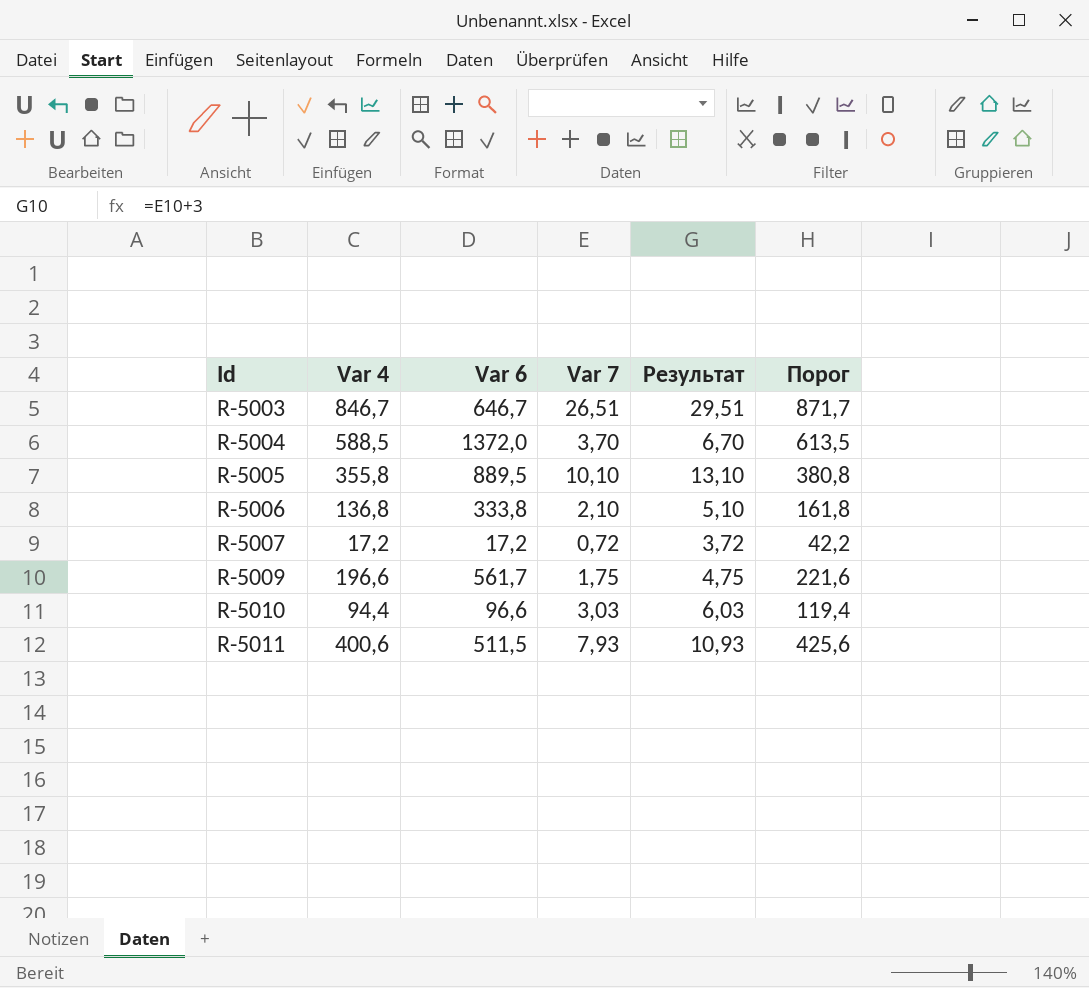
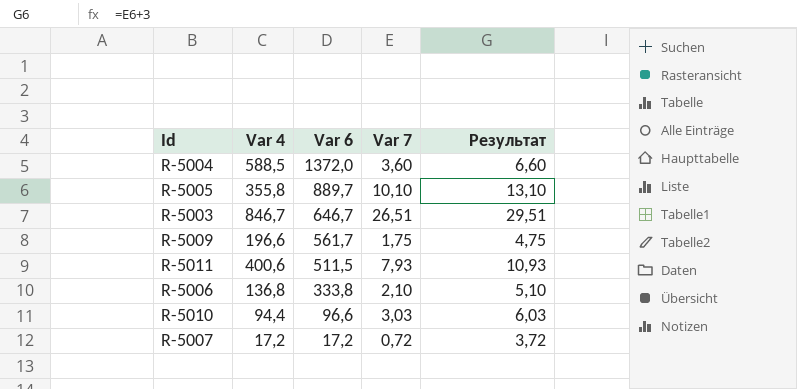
row order: Id ascending -> Var 6 descending
column Порог | formula: [Var 4] + 25 -> none
R-5004 | Var 7: 3,70 -> 3,60
R-5004 | Результат: 6,70 -> 6,60
R-5005 | Var 6: 889,5 -> 889,7

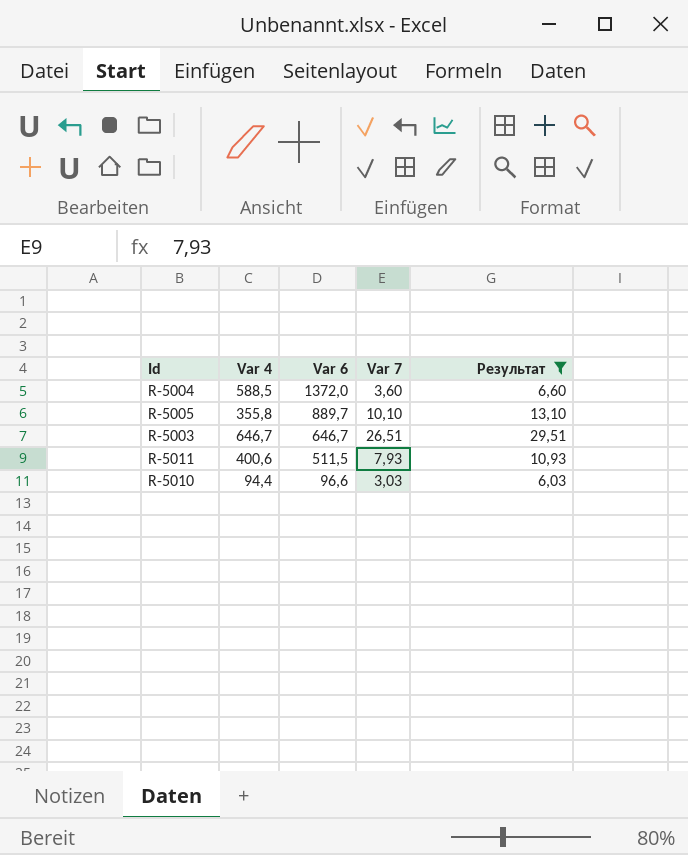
filter: none -> Результат >= 6,03
R-5003 | Var 4: 846,7 -> 646,7

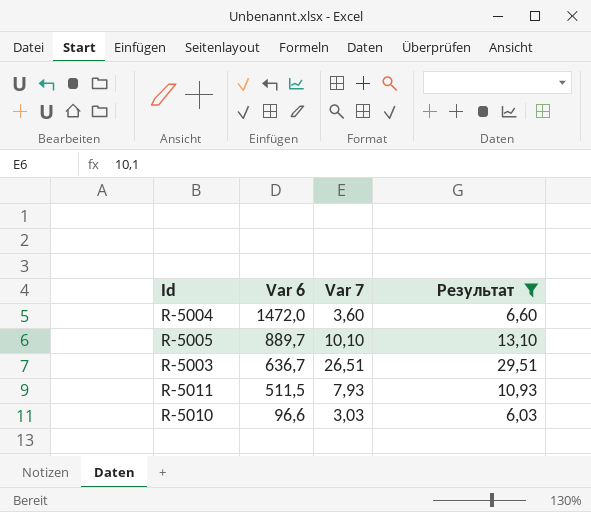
column Var 4 | position: 2 -> none
R-5004 | Var 6: 1372,0 -> 1472,0
R-5003 | Var 6: 646,7 -> 636,7

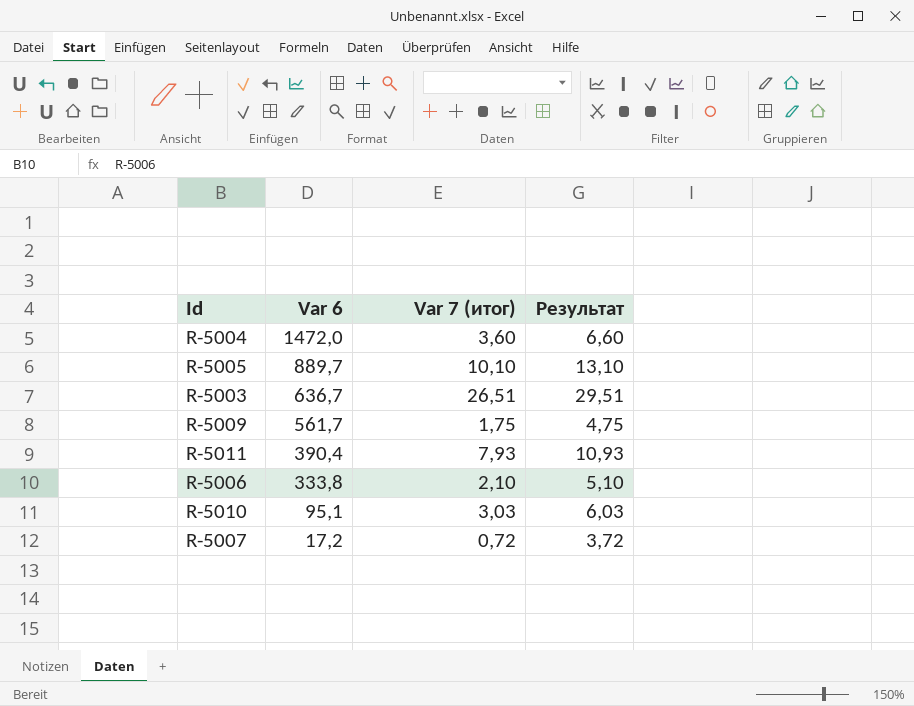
filter: Результат >= 6,03 -> none
column name: Var 7 -> Var 7 (итог)
R-5011 | Var 6: 511,5 -> 390,4
R-5010 | Var 6: 96,6 -> 95,1

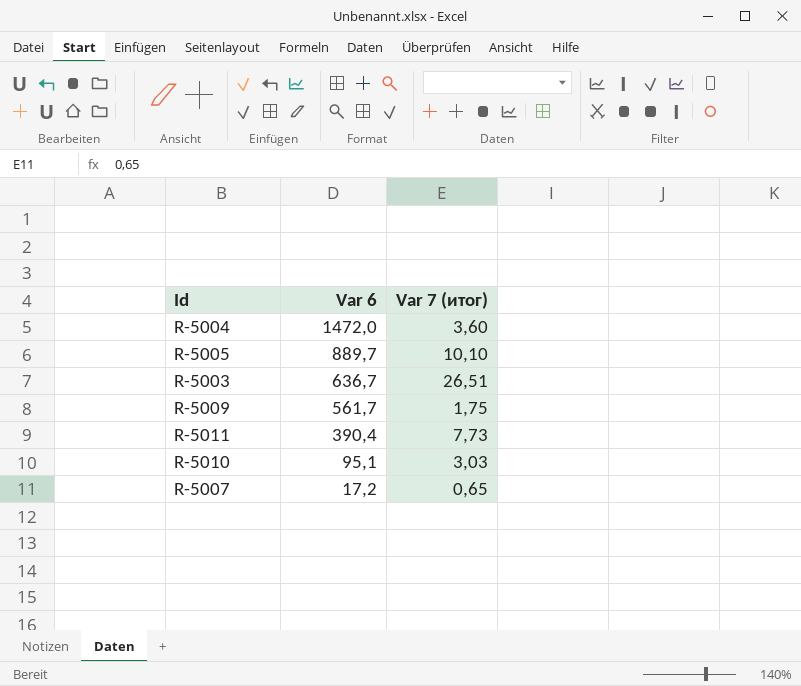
column Результат | formula: [Var 7 (итог)] + 3 -> none
row R-5006: 333,8 | 2,10 | 5,10 -> none
R-5011 | Var 7 (итог): 7,93 -> 7,73
R-5007 | Var 7 (итог): 0,72 -> 0,65

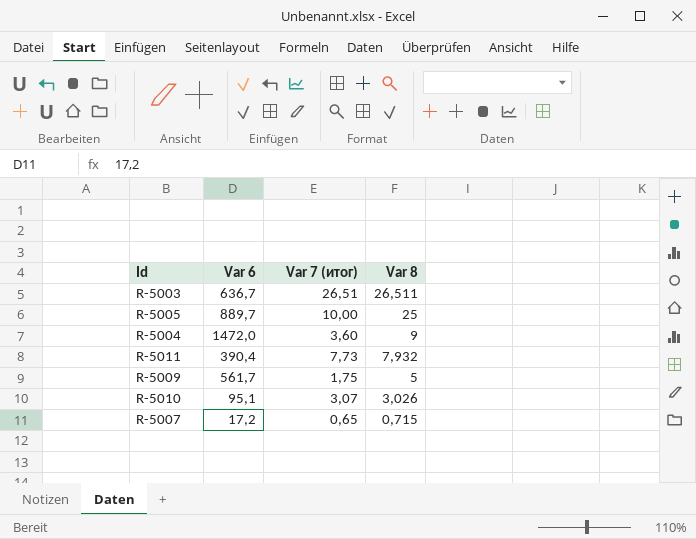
row order: Var 6 descending -> Var 8 descending
column Var 8 | position: none -> 4
R-5005 | Var 7 (итог): 10,10 -> 10,00
R-5010 | Var 7 (итог): 3,03 -> 3,07

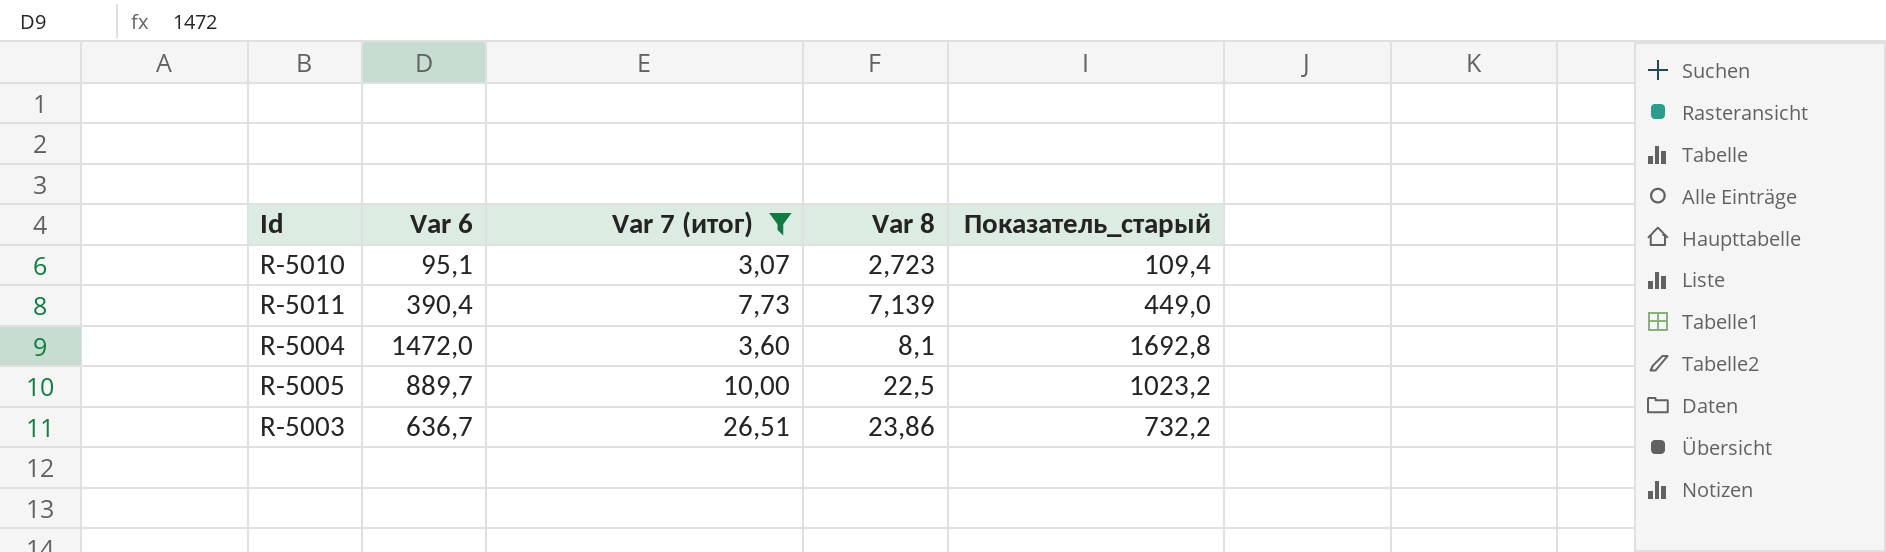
filter: none -> Var 7 (итог) >= 3,07
row order: Var 8 descending -> Var 8 ascending
column Показатель_старый | formula: none -> [Var 6] * 1,15
R-5010 | Var 8: 3,026 -> 2,723
R-5011 | Var 8: 7,932 -> 7,139
R-5004 | Var 8: 9 -> 8,1
R-5005 | Var 8: 25 -> 22,5
R-5003 | Var 8: 26,511 -> 23,86

